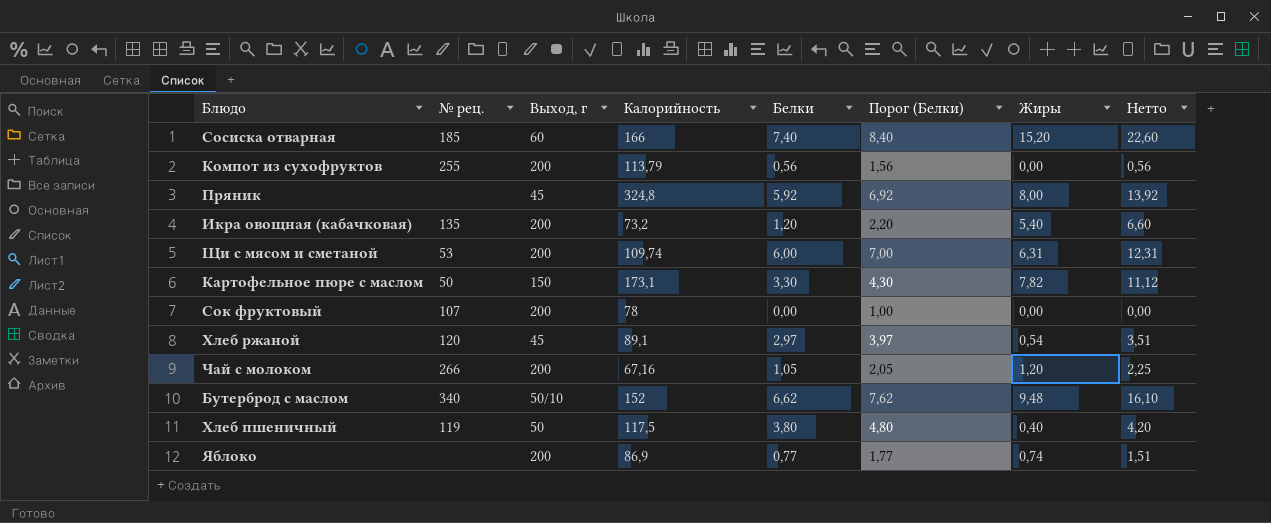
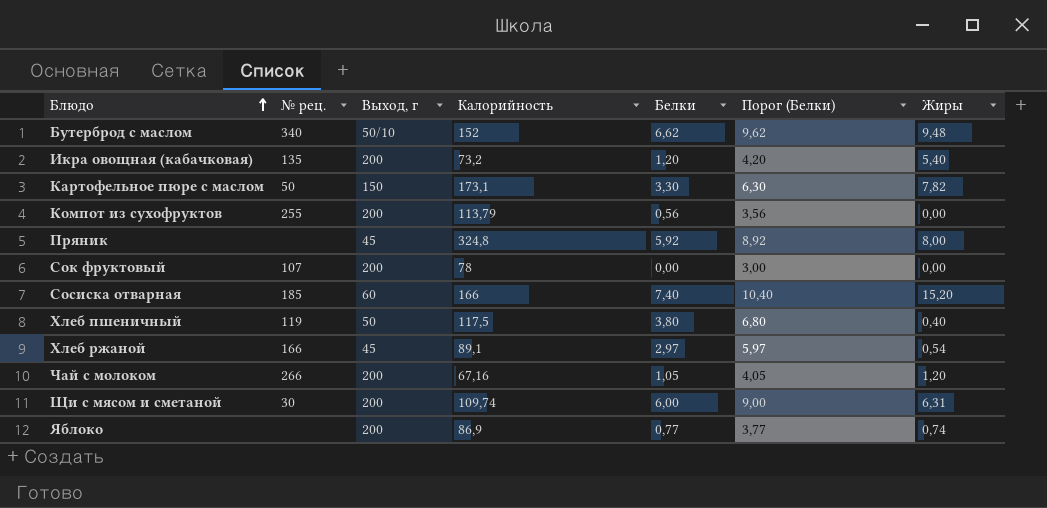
row order: none -> Блюдо ascending
column Нетто | formula: [Белки] + [Жиры] -> none
column Порог (Белки) | formula: [Белки] + 1 -> [Белки] + 3
Хлеб ржаной | № рец.: 120 -> 166
Щи с мясом и сметаной | № рец.: 53 -> 30

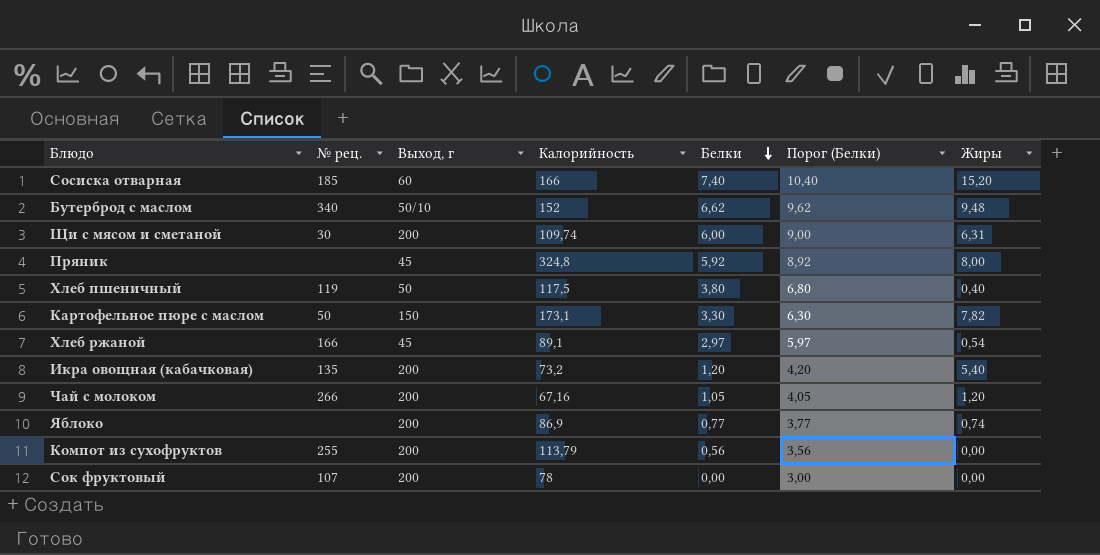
row order: Блюдо ascending -> Белки descending

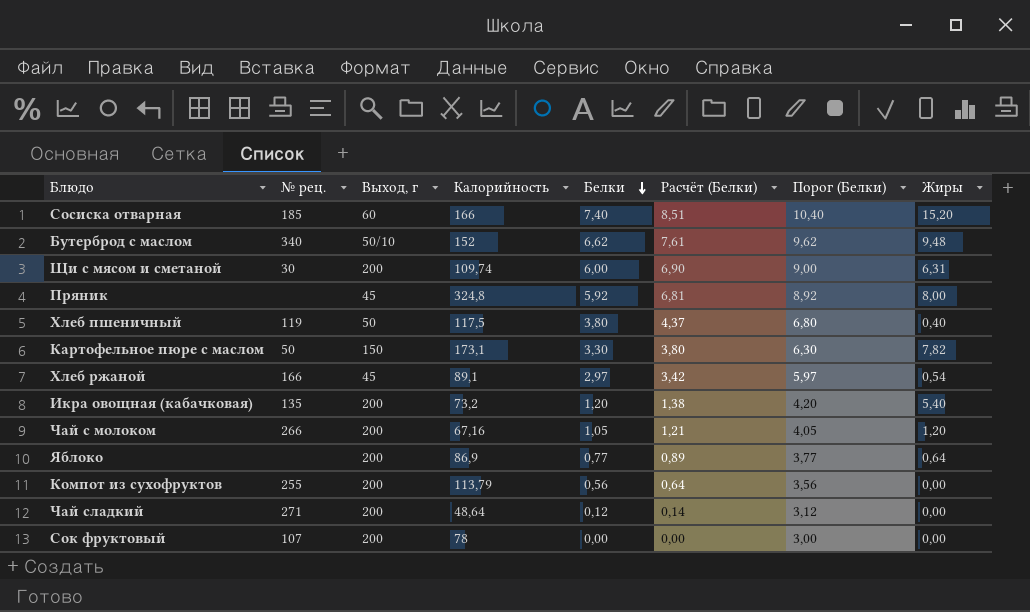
column Расчёт (Белки) | formula: none -> [Белки] * 1,15
Яблоко | Жиры: 0,74 -> 0,64
row Чай сладкий: none -> 271 | 200 | 48,64 | 0,12 | 0,14 | 3,12 | 0,00

